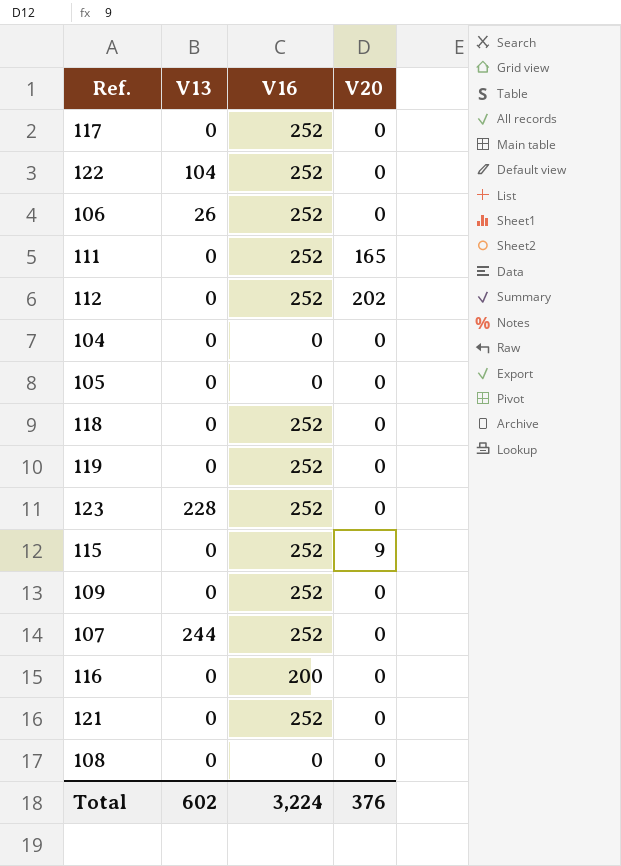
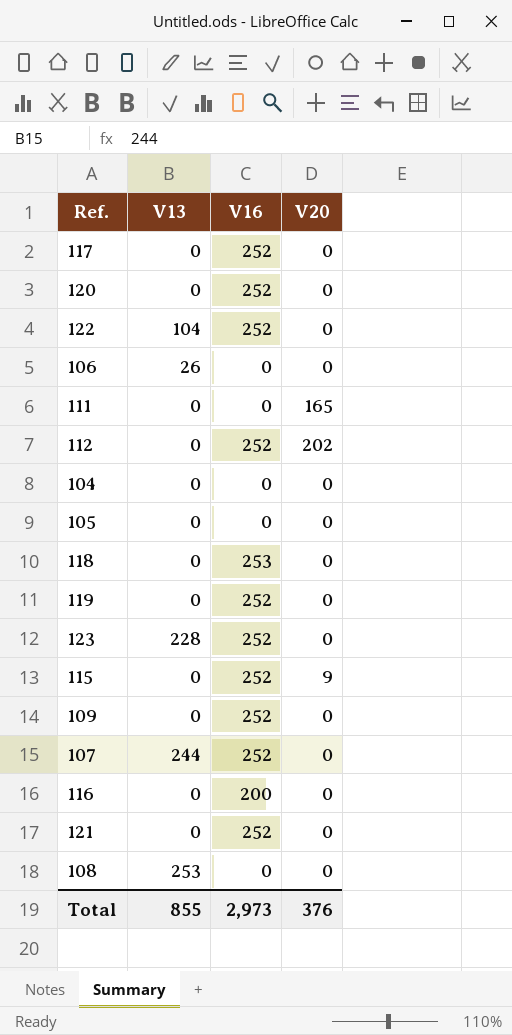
row 120: none -> 0 | 252 | 0
106 | V16: 252 -> 0
111 | V16: 252 -> 0
118 | V16: 252 -> 253
108 | V13: 0 -> 253
Total | V13: 602 -> 855
Total | V16: 3,224 -> 2,973

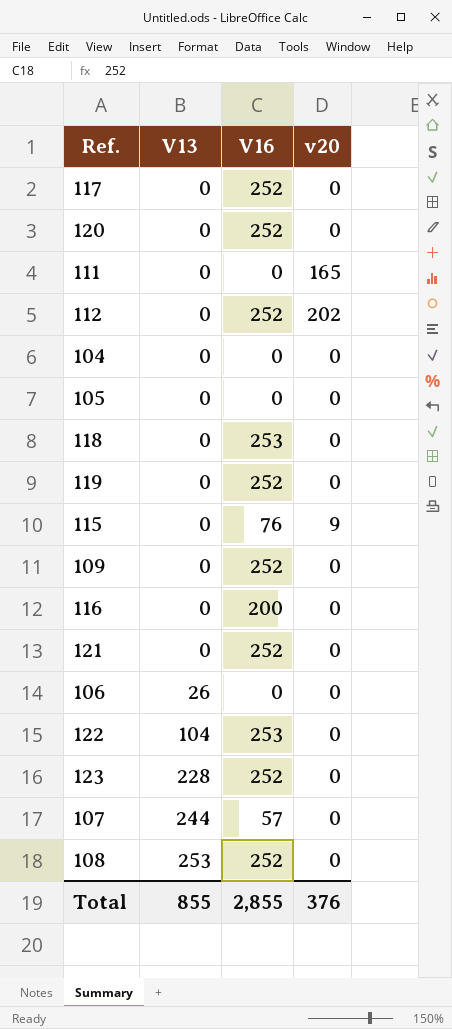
row order: none -> V13 ascending
column name: V20 -> v20
115 | V16: 252 -> 76
122 | V16: 252 -> 253
107 | V16: 252 -> 57
108 | V16: 0 -> 252
Total | V16: 2,973 -> 2,855

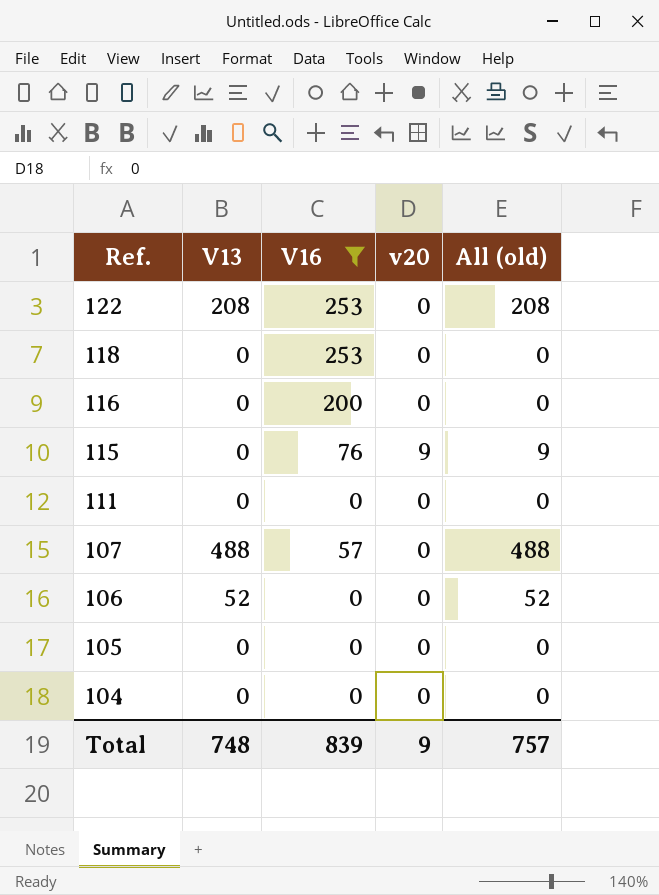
filter: none -> V16 != 252
row order: V13 ascending -> Ref. descending
column All (old) | formula: none -> [V13] + [v20]
122 | V13: 104 -> 208
111 | v20: 165 -> 0
107 | V13: 244 -> 488
106 | V13: 26 -> 52
Total | V13: 855 -> 748
Total | V16: 2,855 -> 839
Total | v20: 376 -> 9

